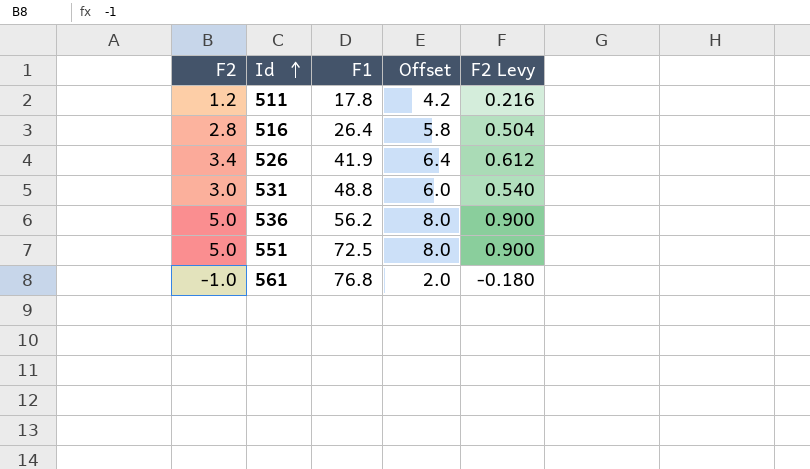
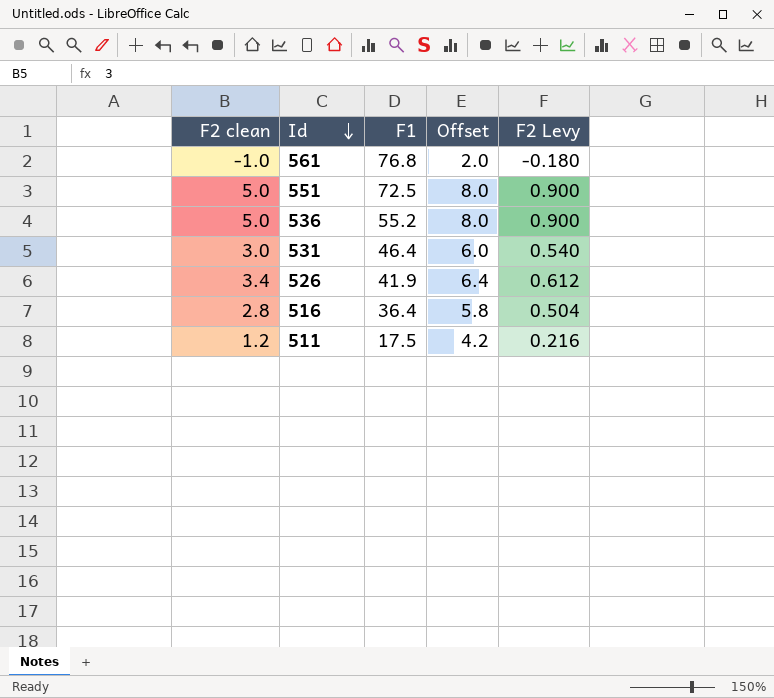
row order: Id ascending -> Id descending
column name: F2 -> F2 clean
536 | F1: 56.2 -> 55.2
531 | F1: 48.8 -> 46.4
516 | F1: 26.4 -> 36.4
511 | F1: 17.8 -> 17.5

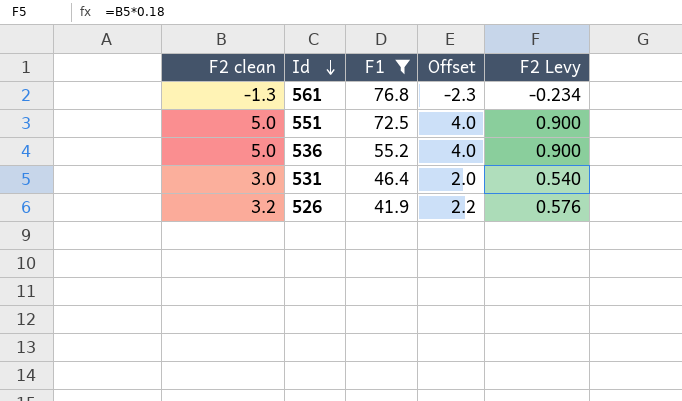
filter: none -> F1 >= 41.9
column Offset | formula: [F2 clean] + 3 -> [F2 clean] - 1
561 | F2 clean: -1.0 -> -1.3
561 | F2 Levy: -0.180 -> -0.234
526 | F2 clean: 3.4 -> 3.2
526 | F2 Levy: 0.612 -> 0.576

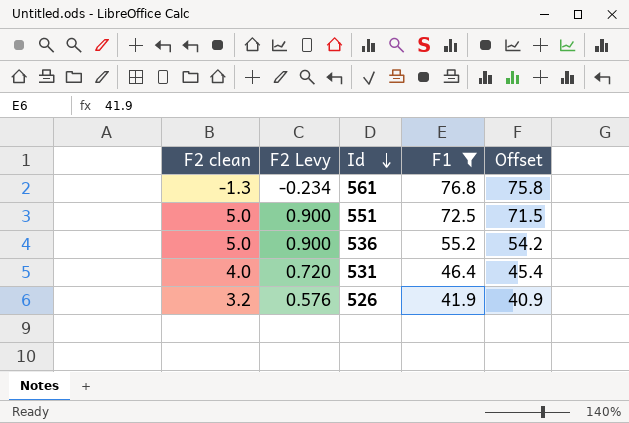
column F2 Levy | position: 5 -> 2
column Offset | formula: [F2 clean] - 1 -> [F1] - 1
531 | F2 clean: 3.0 -> 4.0
531 | F2 Levy: 0.540 -> 0.720

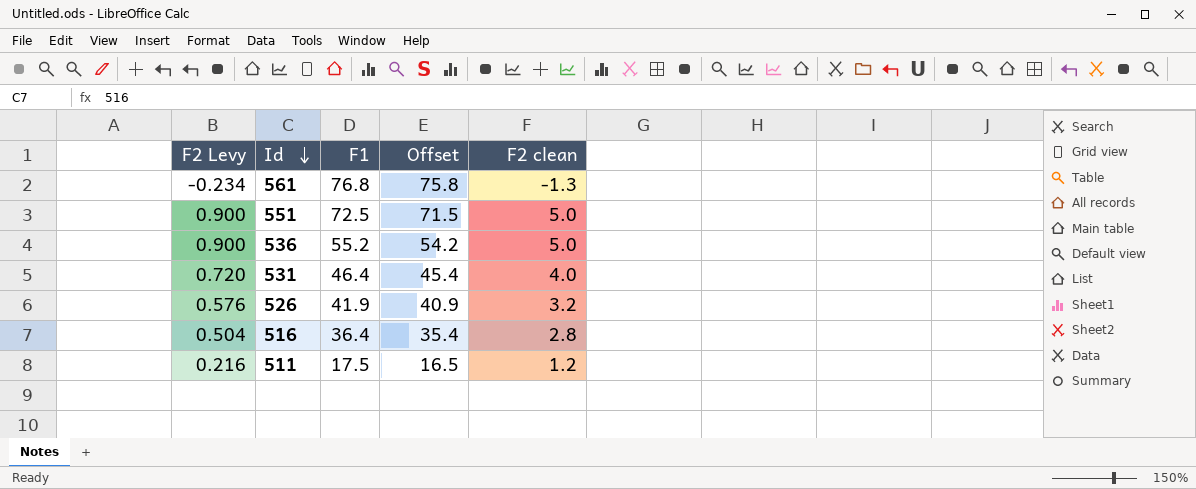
filter: F1 >= 41.9 -> none
column F2 clean | position: 1 -> 5

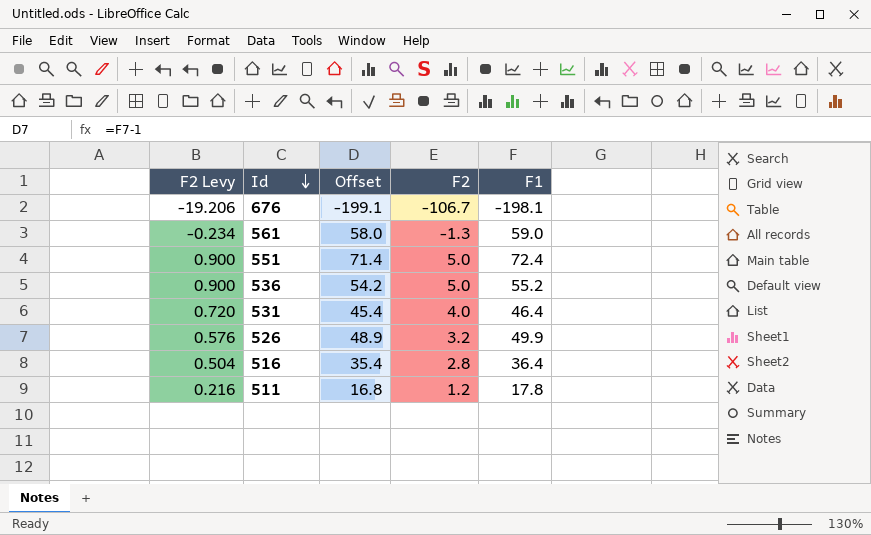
column name: F2 clean -> F2
column F1 | position: 3 -> 5
row 676: none -> -19.206 | -199.1 | -106.7 | -198.1
561 | Offset: 75.8 -> 58.0
561 | F1: 76.8 -> 59.0
551 | Offset: 71.5 -> 71.4
551 | F1: 72.5 -> 72.4
526 | Offset: 40.9 -> 48.9
526 | F1: 41.9 -> 49.9
511 | Offset: 16.5 -> 16.8
511 | F1: 17.5 -> 17.8

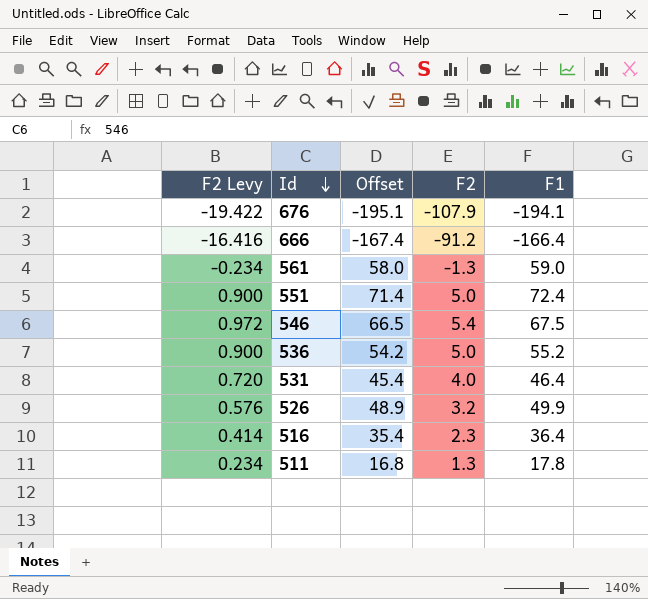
676 | F2 Levy: -19.206 -> -19.422
676 | Offset: -199.1 -> -195.1
676 | F2: -106.7 -> -107.9
676 | F1: -198.1 -> -194.1
row 666: none -> -16.416 | -167.4 | -91.2 | -166.4
row 546: none -> 0.972 | 66.5 | 5.4 | 67.5
516 | F2 Levy: 0.504 -> 0.414
516 | F2: 2.8 -> 2.3
511 | F2 Levy: 0.216 -> 0.234
511 | F2: 1.2 -> 1.3

